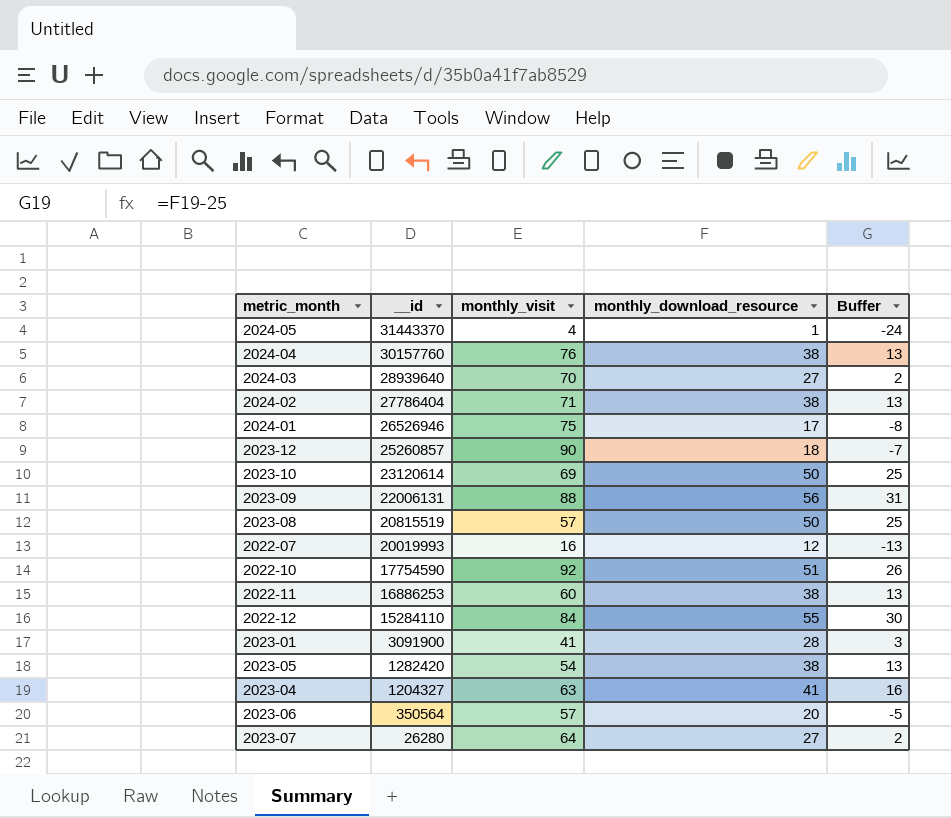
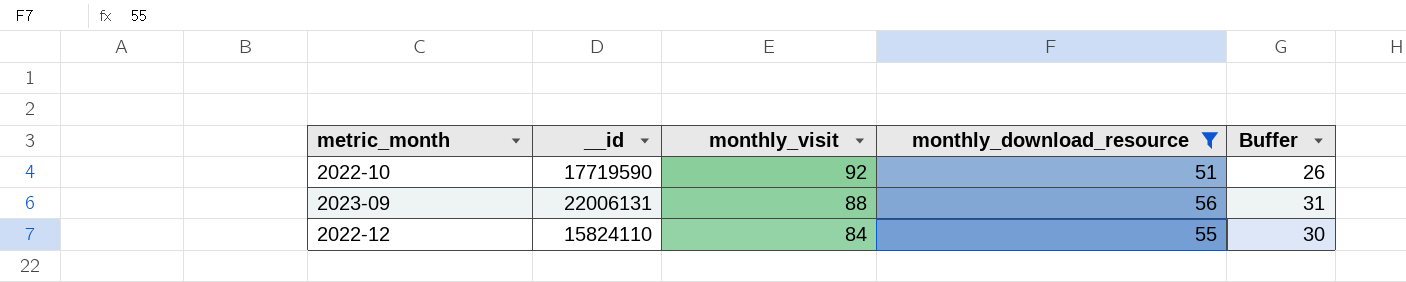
filter: none -> monthly_download_resource >= 51
row order: __id descending -> monthly_visit descending
2022-10 | __id: 17754590 -> 17719590
2022-12 | __id: 15284110 -> 15824110

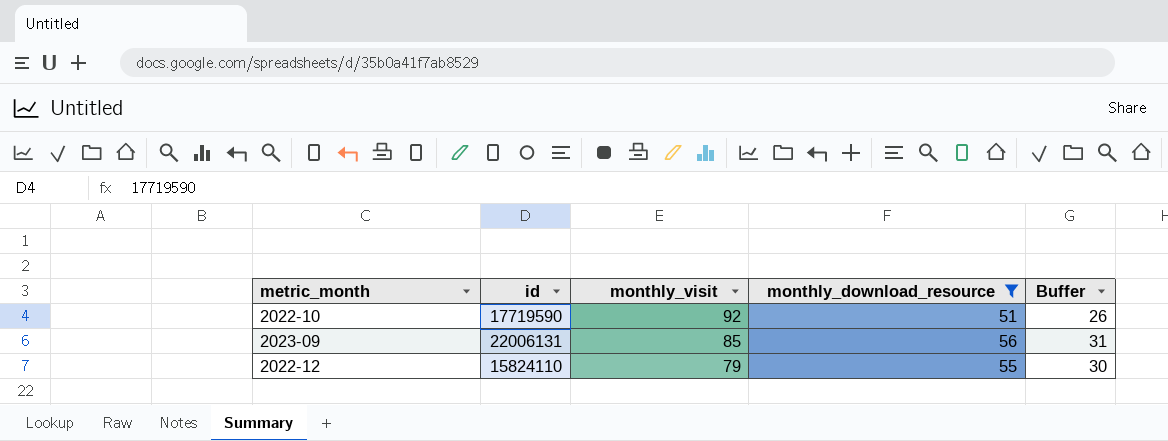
column name: __id -> id
2023-09 | monthly_visit: 88 -> 85
2022-12 | monthly_visit: 84 -> 79

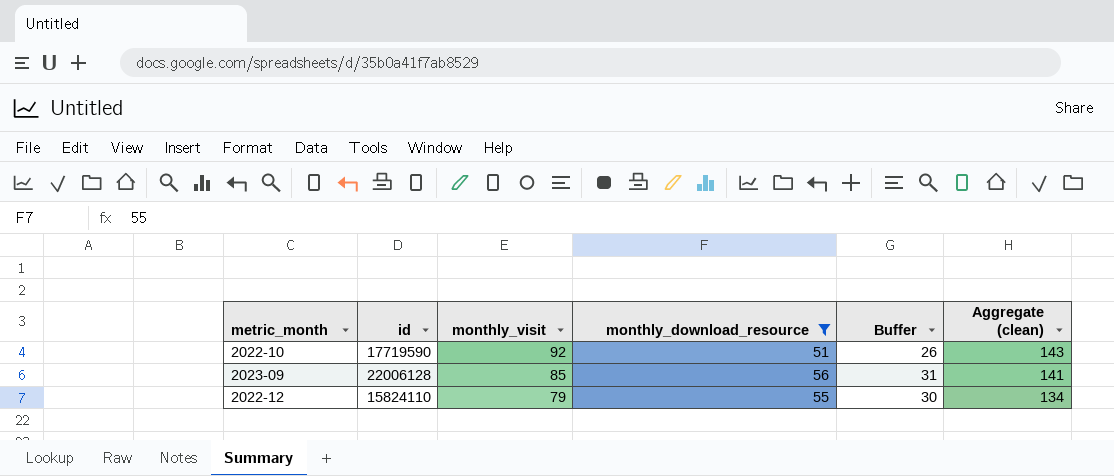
column Aggregate (clean) | formula: none -> [monthly_visit] + [monthly_download_resource]
2023-09 | id: 22006131 -> 22006128

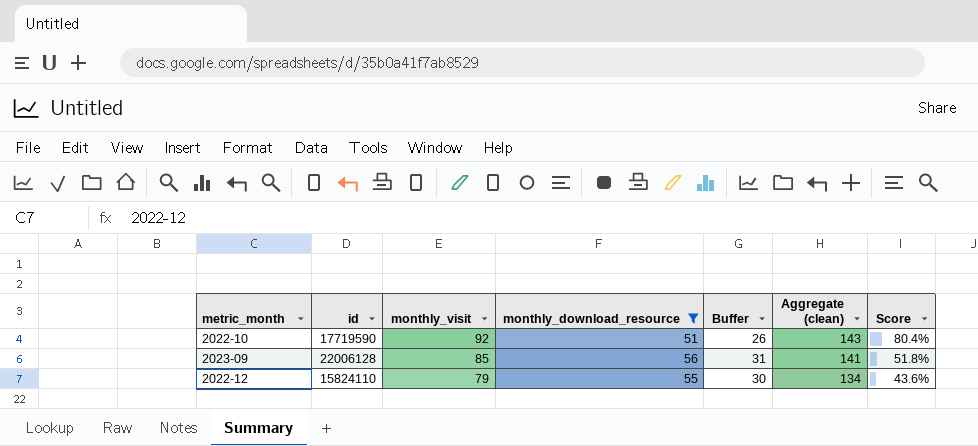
column Score | formula: none -> ([monthly_visit] - [monthly_download_resource]) / [monthly_download_resource]

